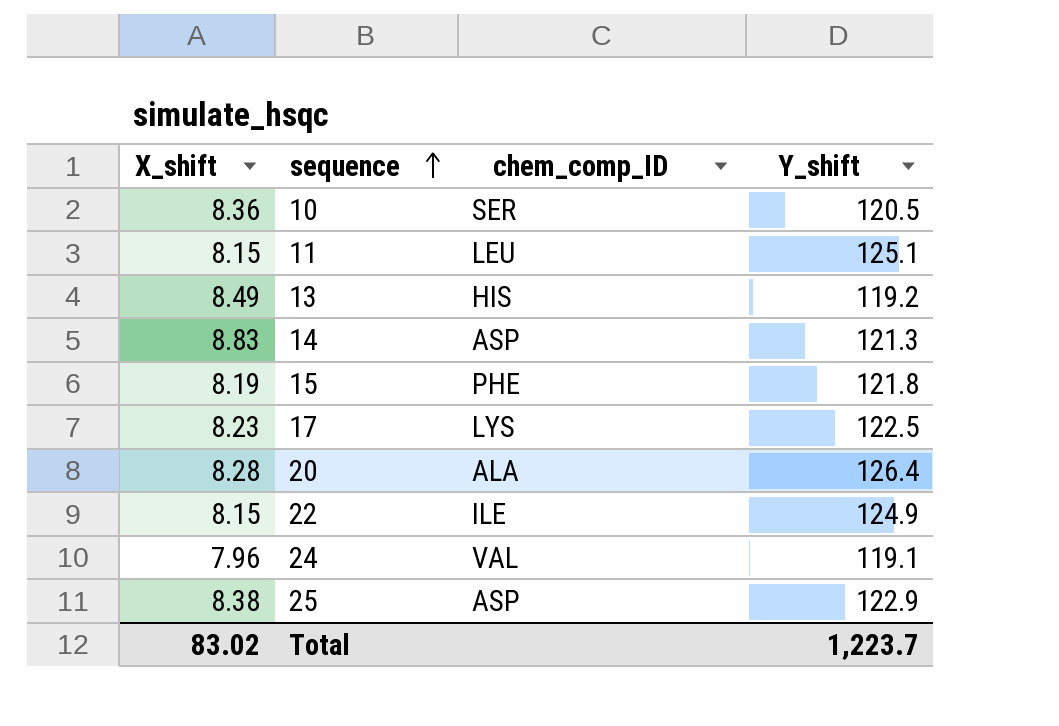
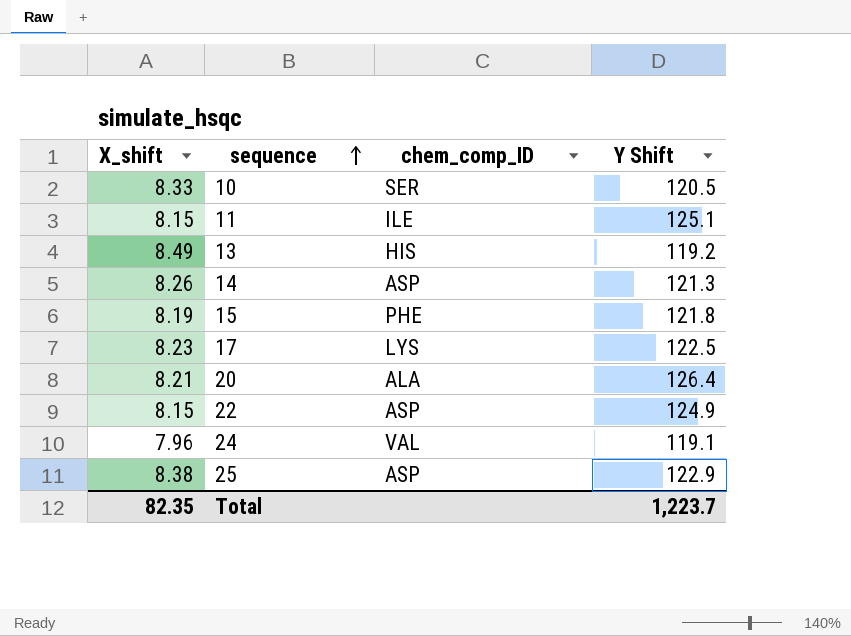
column name: Y_shift -> Y Shift
10 | X_shift: 8.36 -> 8.33
11 | chem_comp_ID: LEU -> ILE
14 | X_shift: 8.83 -> 8.26
20 | X_shift: 8.28 -> 8.21
22 | chem_comp_ID: ILE -> ASP
Total | X_shift: 83.02 -> 82.35

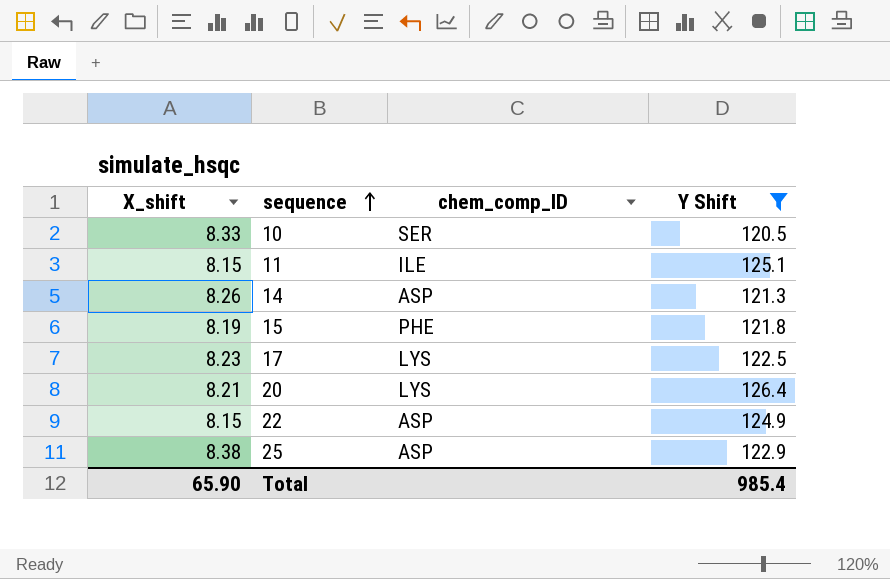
filter: none -> Y Shift >= 120.5
20 | chem_comp_ID: ALA -> LYS
Total | X_shift: 82.35 -> 65.90
Total | Y Shift: 1,223.7 -> 985.4

